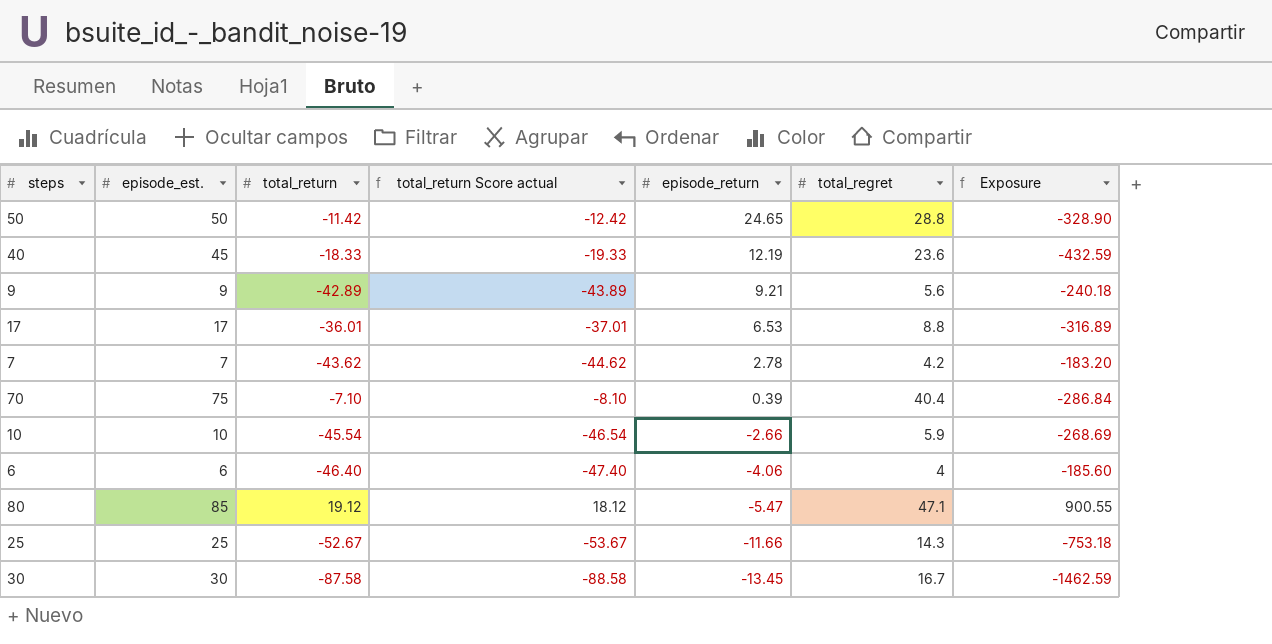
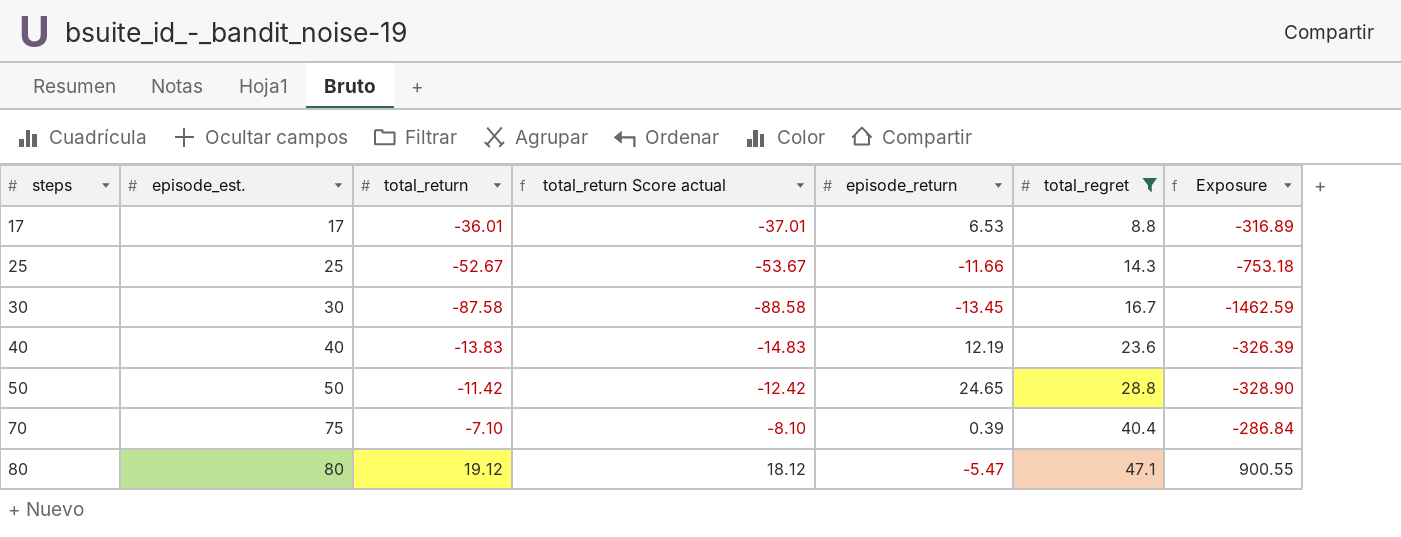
filter: none -> total_regret >= 8.8
row order: episode_return descending -> steps ascending
40 | episode_est.: 45 -> 40
40 | total_return: -18.33 -> -13.83
40 | total_return Score actual: -19.33 -> -14.83
40 | Exposure: -432.59 -> -326.39
80 | episode_est.: 85 -> 80

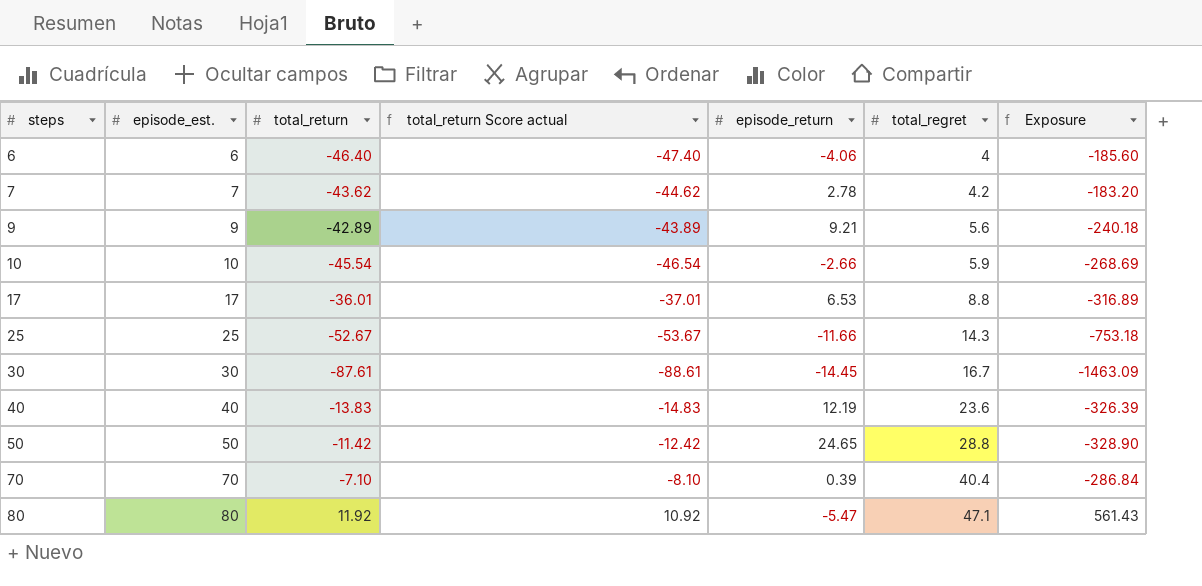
filter: total_regret >= 8.8 -> none
30 | total_return: -87.58 -> -87.61
30 | total_return Score actual: -88.58 -> -88.61
30 | episode_return: -13.45 -> -14.45
30 | Exposure: -1462.59 -> -1463.09
70 | episode_est.: 75 -> 70
80 | total_return: 19.12 -> 11.92
80 | total_return Score actual: 18.12 -> 10.92
80 | Exposure: 900.55 -> 561.43

